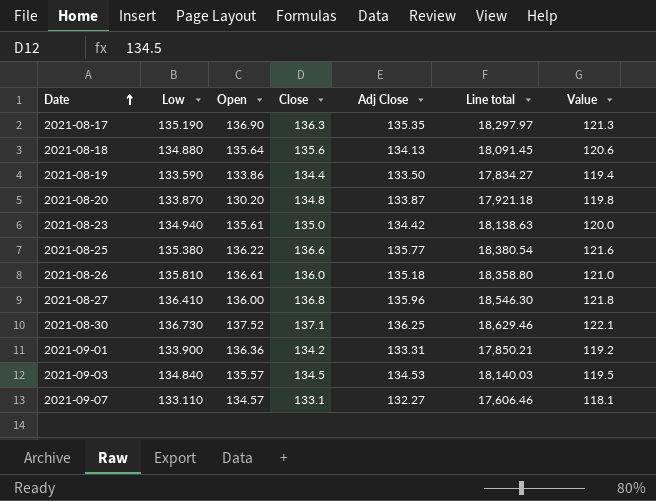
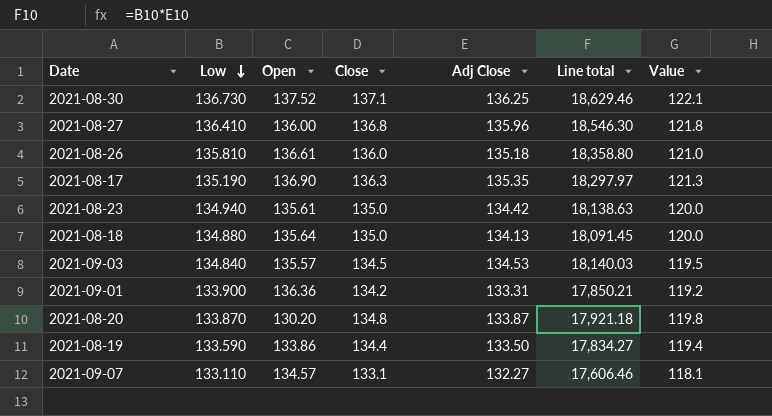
row order: Date ascending -> Low descending
row 2021-08-25: 135.380 | 136.22 | 136.6 | 135.77 | 18,380.54 | 121.6 -> none
2021-08-18 | Close: 135.6 -> 135.0
2021-08-18 | Value: 120.6 -> 120.0

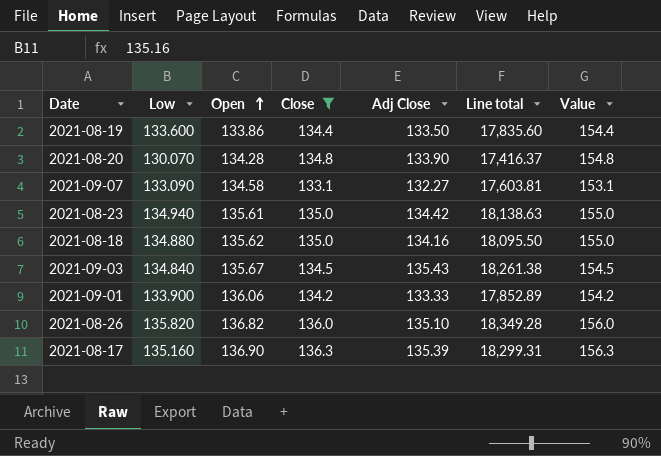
filter: none -> Close <= 136.3
row order: Low descending -> Open ascending
column Value | formula: [Close] - 15 -> [Close] + 20
2021-08-19 | Low: 133.590 -> 133.600
2021-08-19 | Line total: 17,834.27 -> 17,835.60
2021-08-20 | Low: 133.870 -> 130.070
2021-08-20 | Open: 130.20 -> 134.28
2021-08-20 | Adj Close: 133.87 -> 133.90
2021-08-20 | Line total: 17,921.18 -> 17,416.37
2021-09-07 | Low: 133.110 -> 133.090
2021-09-07 | Open: 134.57 -> 134.58
2021-09-07 | Line total: 17,606.46 -> 17,603.81
2021-08-18 | Open: 135.64 -> 135.62
2021-08-18 | Adj Close: 134.13 -> 134.16
2021-08-18 | Line total: 18,091.45 -> 18,095.50
2021-09-03 | Open: 135.57 -> 135.67
2021-09-03 | Adj Close: 134.53 -> 135.43
2021-09-03 | Line total: 18,140.03 -> 18,261.38
2021-09-01 | Open: 136.36 -> 136.06
2021-09-01 | Adj Close: 133.31 -> 133.33
2021-09-01 | Line total: 17,850.21 -> 17,852.89
2021-08-26 | Low: 135.810 -> 135.820
2021-08-26 | Open: 136.61 -> 136.82
2021-08-26 | Adj Close: 135.18 -> 135.10
2021-08-26 | Line total: 18,358.80 -> 18,349.28
2021-08-17 | Low: 135.190 -> 135.160
2021-08-17 | Adj Close: 135.35 -> 135.39
2021-08-17 | Line total: 18,297.97 -> 18,299.31

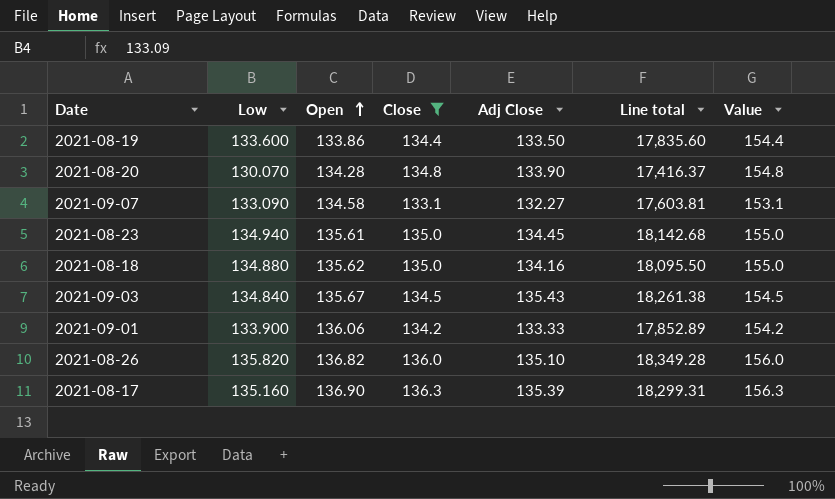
2021-08-23 | Adj Close: 134.42 -> 134.45
2021-08-23 | Line total: 18,138.63 -> 18,142.68

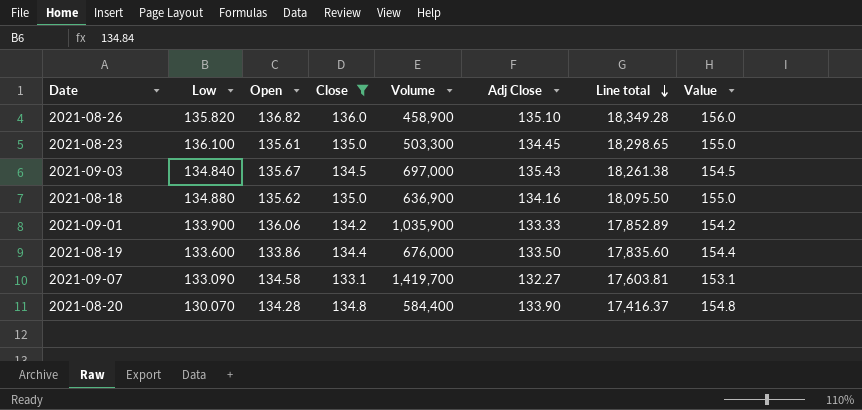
row order: Open ascending -> Line total descending
column Volume | position: none -> 5
row 2021-08-17: 135.160 | 136.90 | 136.3 | 135.39 | 18,299.31 | 156.3 -> none
2021-08-23 | Low: 134.940 -> 136.100
2021-08-23 | Line total: 18,142.68 -> 18,298.65

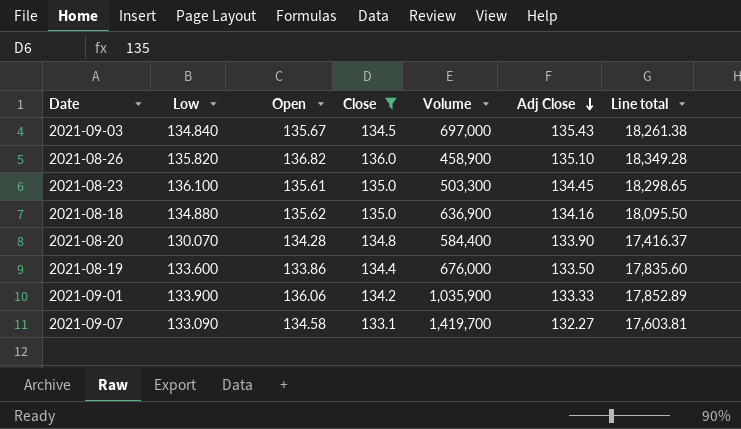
row order: Line total descending -> Adj Close descending
column Value | formula: [Close] + 20 -> none

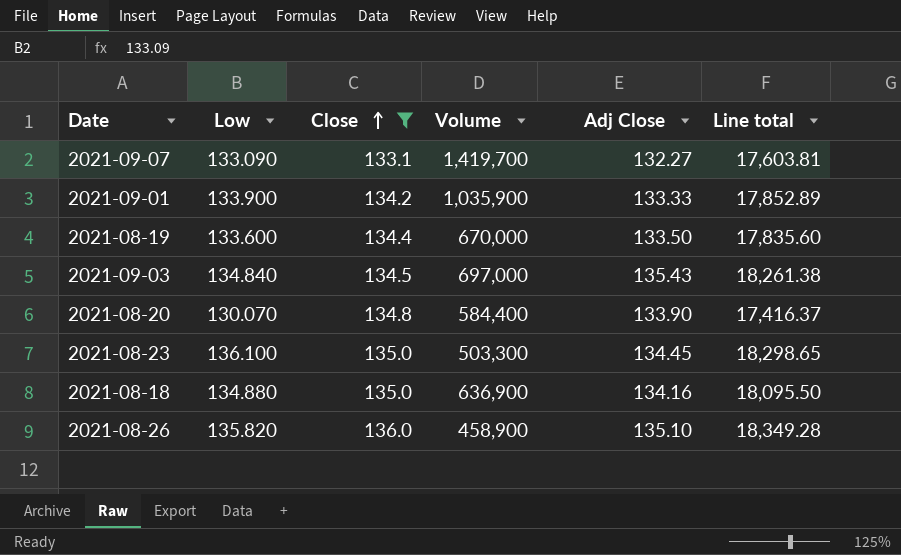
row order: Adj Close descending -> Close ascending
column Open | position: 3 -> none
2021-08-19 | Volume: 676,000 -> 670,000

